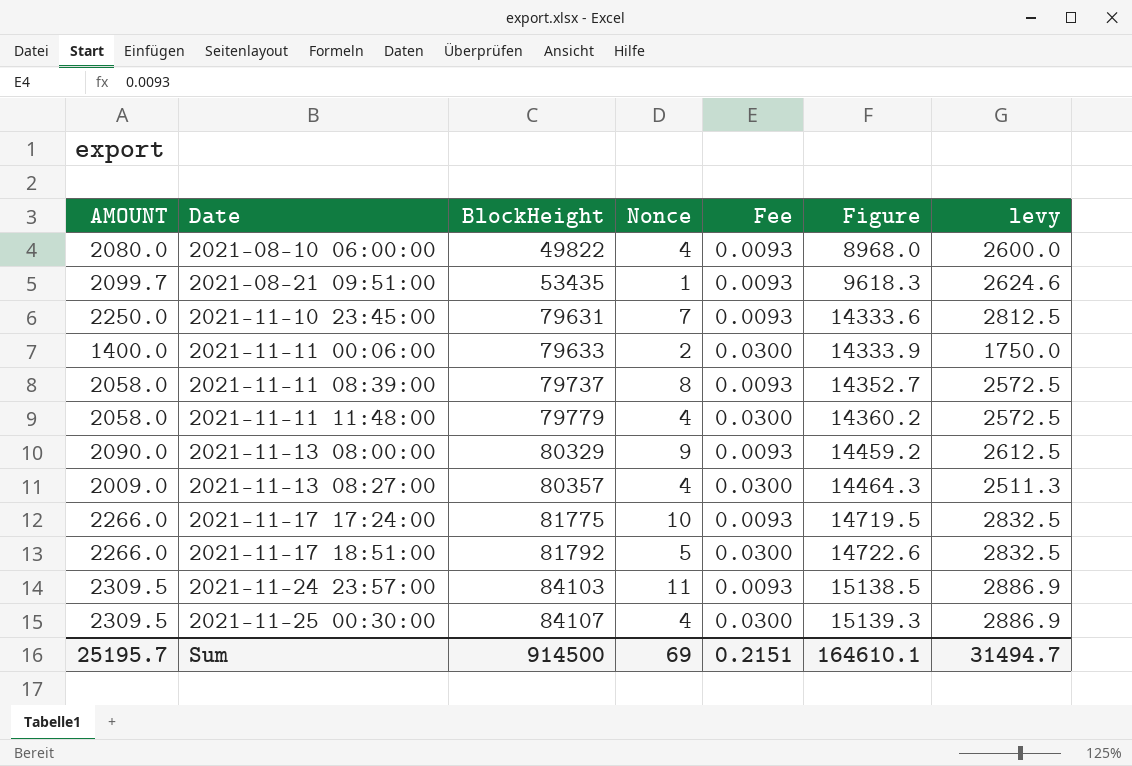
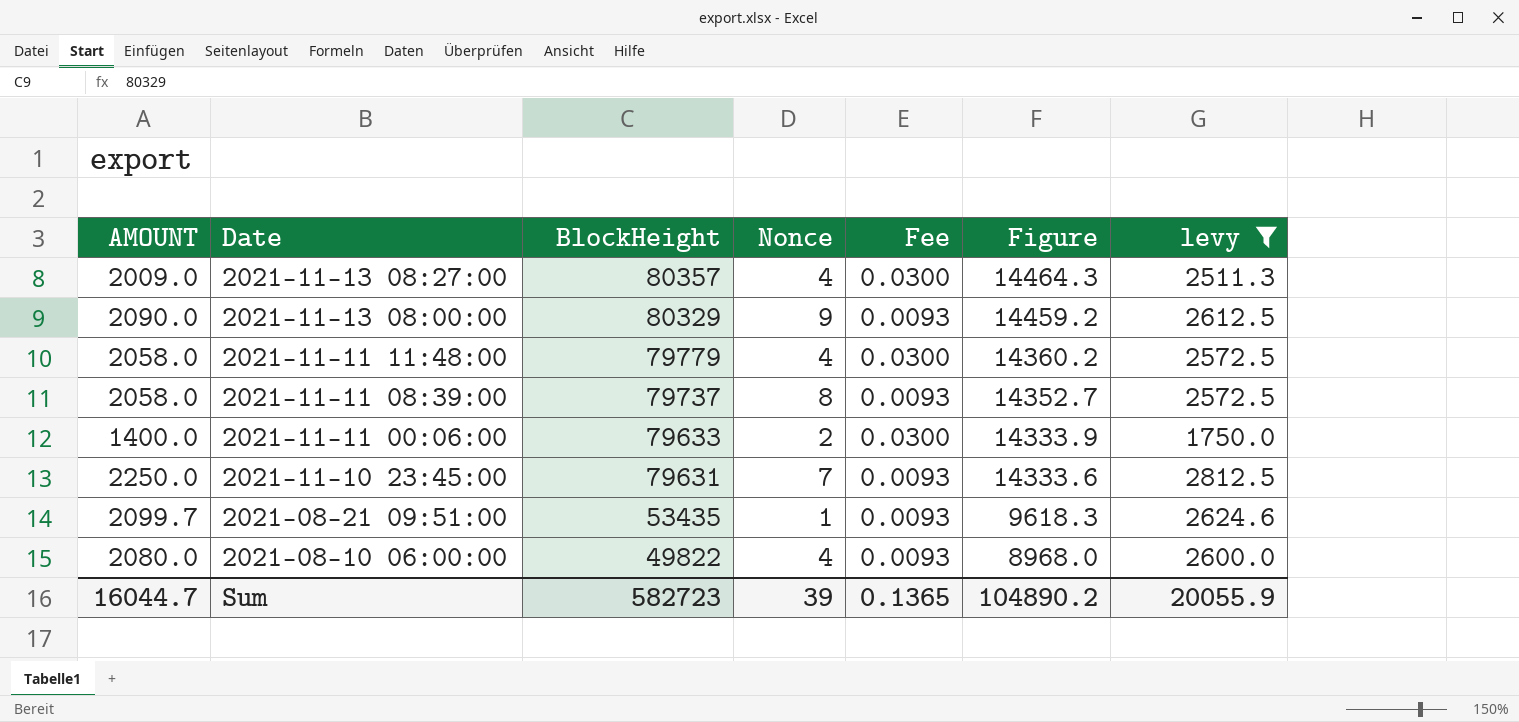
filter: none -> levy <= 2812.5
row order: Date ascending -> Date descending
Sum | AMOUNT: 25195.7 -> 16044.7
Sum | BlockHeight: 914500 -> 582723
Sum | Nonce: 69 -> 39
Sum | Fee: 0.2151 -> 0.1365
Sum | Figure: 164610.1 -> 104890.2
Sum | levy: 31494.7 -> 20055.9

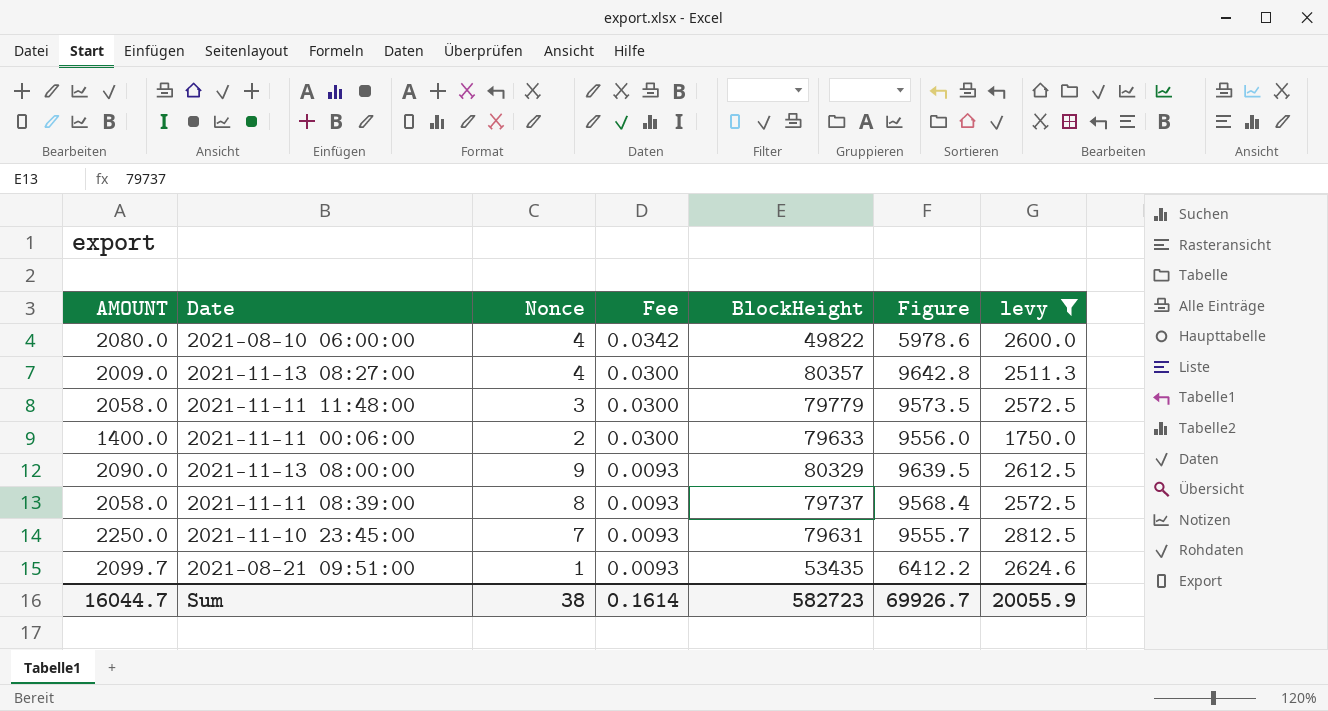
row order: Date descending -> Fee descending
column BlockHeight | position: 3 -> 5
column Figure | formula: [BlockHeight] * 0.18 -> [BlockHeight] * 0.12
2021-08-10 06:00:00 | Fee: 0.0093 -> 0.0342
2021-11-11 11:48:00 | Nonce: 4 -> 3
Sum | Nonce: 39 -> 38
Sum | Fee: 0.1365 -> 0.1614
Sum | Figure: 104890.2 -> 69926.7

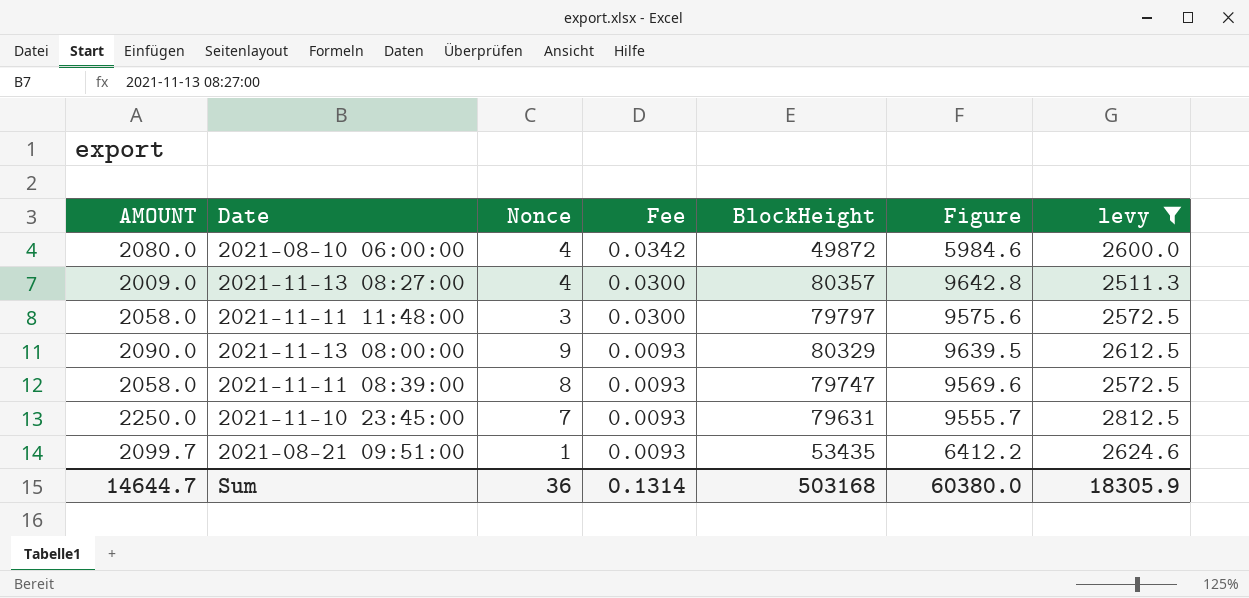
row 2021-11-11 00:06:00: 1400.0 | 2 | 0.0300 | 79633 | 9556.0 | 1750.0 -> none
2021-08-10 06:00:00 | BlockHeight: 49822 -> 49872
2021-08-10 06:00:00 | Figure: 5978.6 -> 5984.6
2021-11-11 11:48:00 | BlockHeight: 79779 -> 79797
2021-11-11 11:48:00 | Figure: 9573.5 -> 9575.6
2021-11-11 08:39:00 | BlockHeight: 79737 -> 79747
2021-11-11 08:39:00 | Figure: 9568.4 -> 9569.6
Sum | AMOUNT: 16044.7 -> 14644.7
Sum | Nonce: 38 -> 36
Sum | Fee: 0.1614 -> 0.1314
Sum | BlockHeight: 582723 -> 503168
Sum | Figure: 69926.7 -> 60380.0
Sum | levy: 20055.9 -> 18305.9

